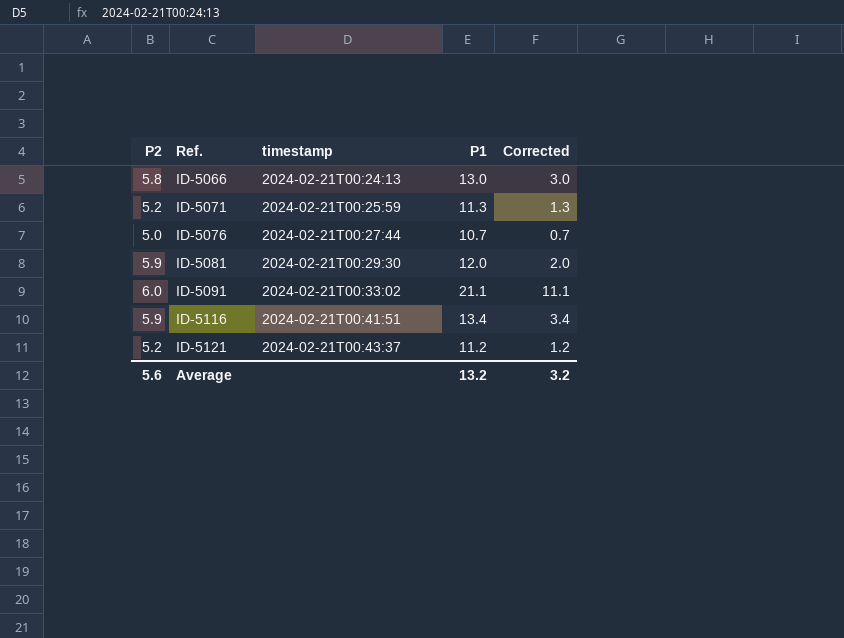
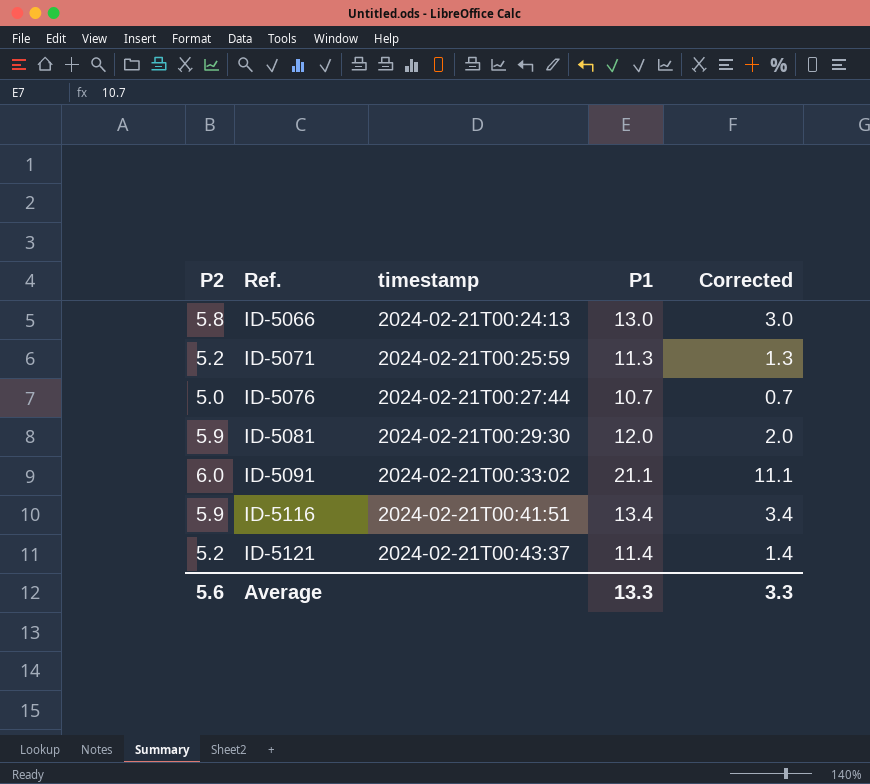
ID-5121 | P1: 11.2 -> 11.4
ID-5121 | Corrected: 1.2 -> 1.4
Average | P1: 13.2 -> 13.3
Average | Corrected: 3.2 -> 3.3

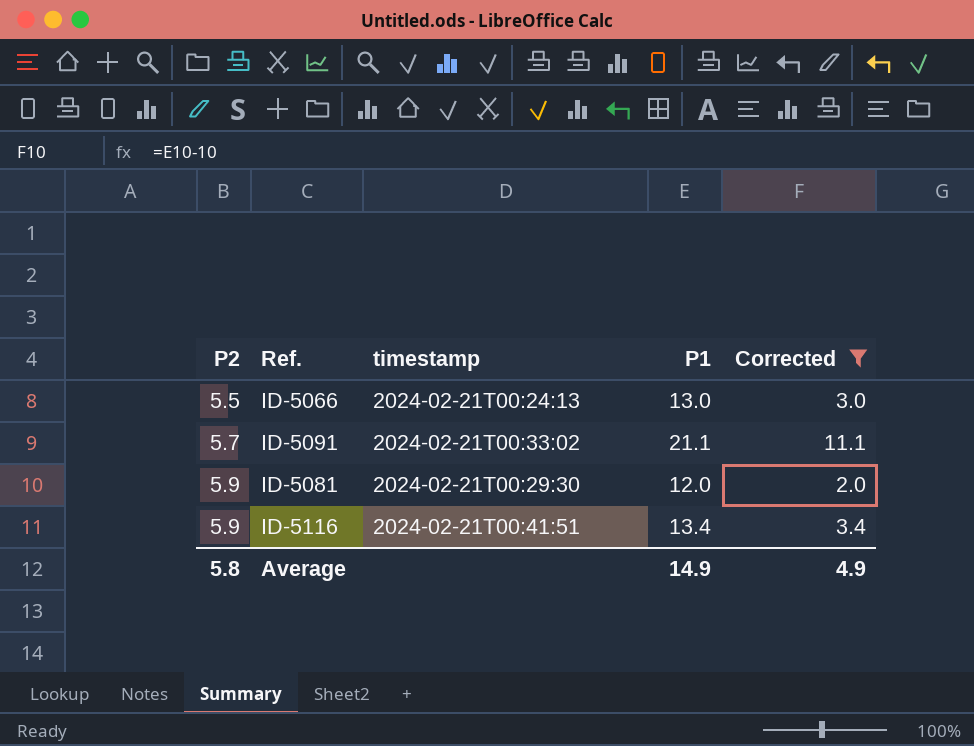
filter: none -> Corrected >= 2.0
row order: Ref. ascending -> P2 ascending
ID-5066 | P2: 5.8 -> 5.5
ID-5091 | P2: 6.0 -> 5.7
Average | P2: 5.6 -> 5.8
Average | P1: 13.3 -> 14.9
Average | Corrected: 3.3 -> 4.9

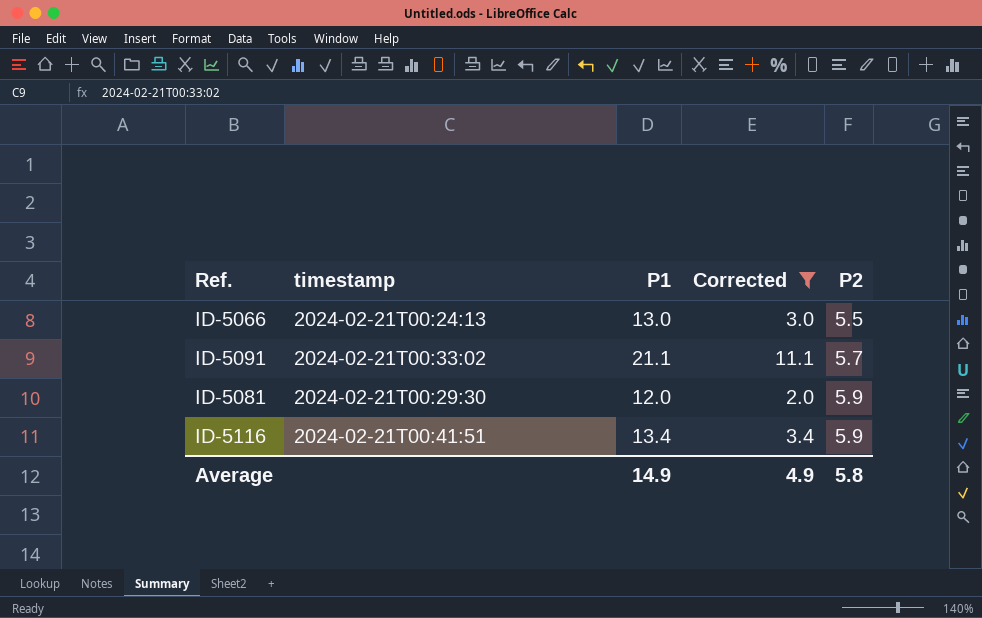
column P2 | position: 1 -> 5

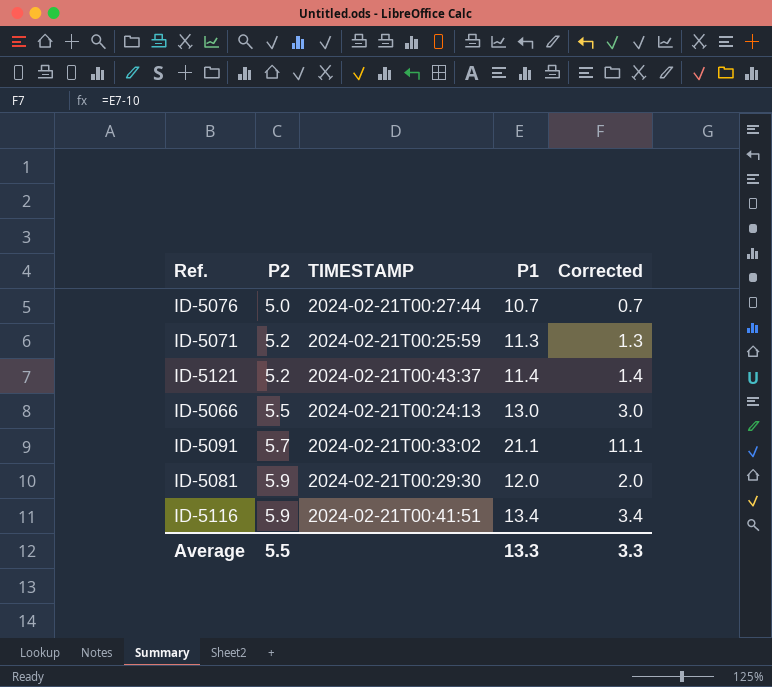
filter: Corrected >= 2.0 -> none
column P2 | position: 5 -> 2
column name: timestamp -> TIMESTAMP
Average | P2: 5.8 -> 5.5
Average | P1: 14.9 -> 13.3
Average | Corrected: 4.9 -> 3.3

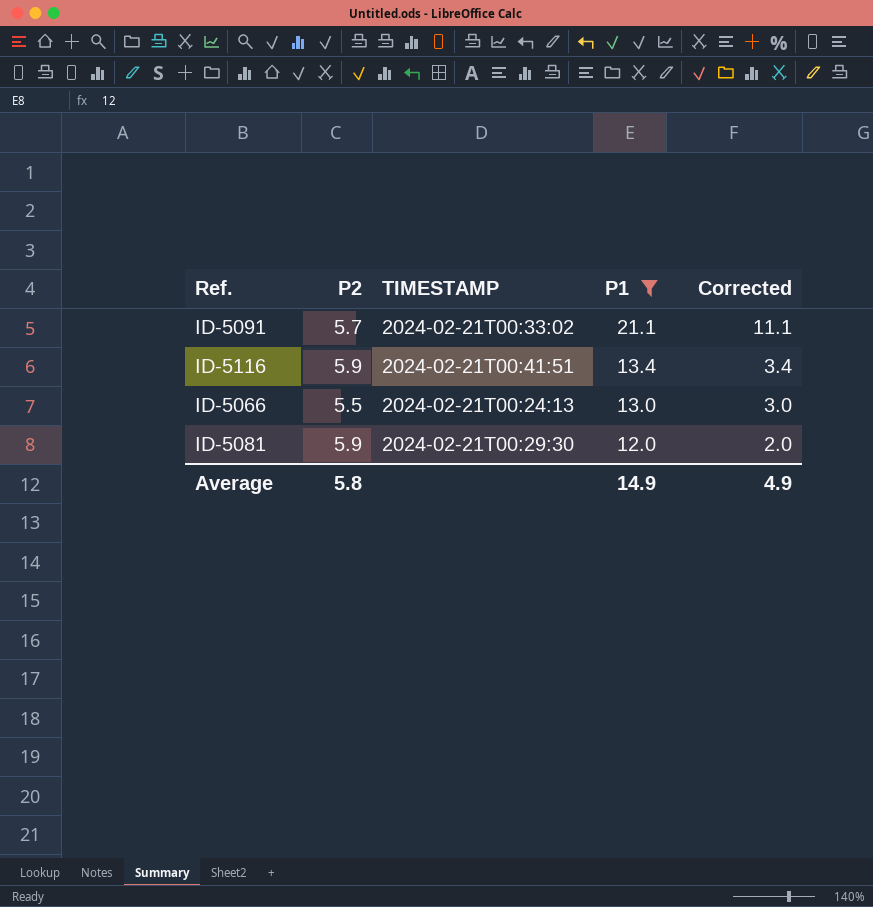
filter: none -> P1 >= 12.0
row order: P2 ascending -> P1 descending
Average | P2: 5.5 -> 5.8
Average | P1: 13.3 -> 14.9
Average | Corrected: 3.3 -> 4.9

